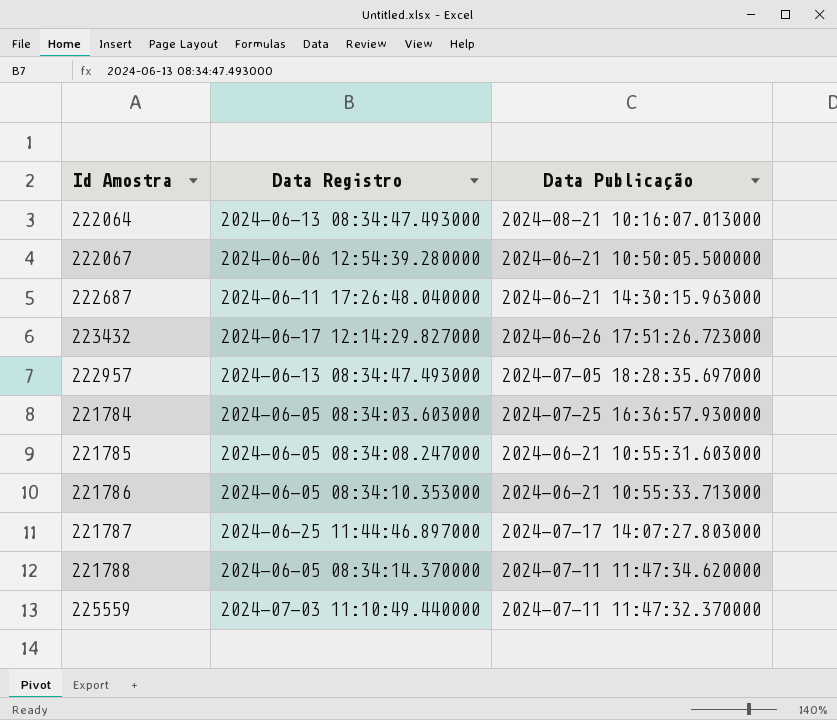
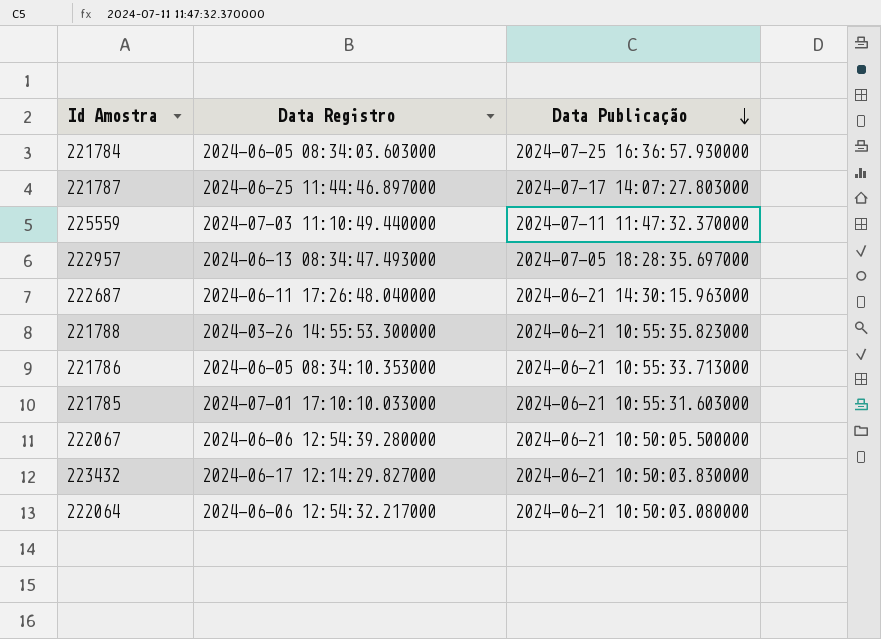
row order: none -> Data Publicação descending
221788 | Data Registro: 2024-06-05 08:34:14.370000 -> 2024-03-26 14:55:53.300000
221788 | Data Publicação: 2024-07-11 11:47:34.620000 -> 2024-06-21 10:55:35.823000
221785 | Data Registro: 2024-06-05 08:34:08.247000 -> 2024-07-01 17:10:10.033000
223432 | Data Publicação: 2024-06-26 17:51:26.723000 -> 2024-06-21 10:50:03.830000
222064 | Data Registro: 2024-06-13 08:34:47.493000 -> 2024-06-06 12:54:32.217000
222064 | Data Publicação: 2024-08-21 10:16:07.013000 -> 2024-06-21 10:50:03.080000

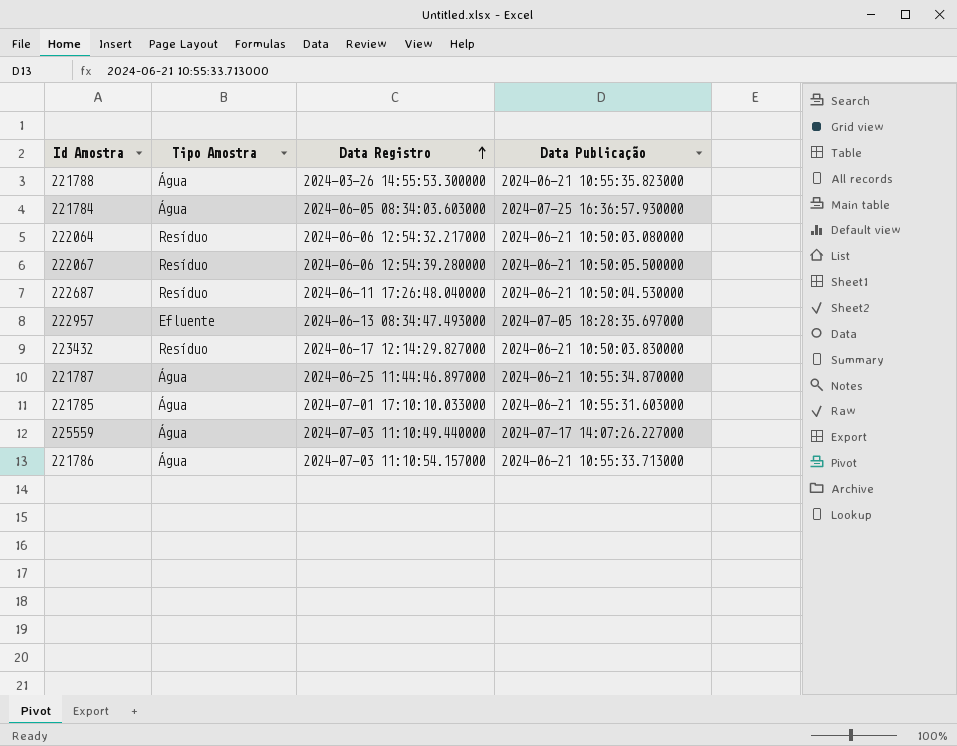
row order: Data Publicação descending -> Data Registro ascending
column Tipo Amostra | position: none -> 2
222687 | Data Publicação: 2024-06-21 14:30:15.963000 -> 2024-06-21 10:50:04.530000
221787 | Data Publicação: 2024-07-17 14:07:27.803000 -> 2024-06-21 10:55:34.870000
225559 | Data Publicação: 2024-07-11 11:47:32.370000 -> 2024-07-17 14:07:26.227000
221786 | Data Registro: 2024-06-05 08:34:10.353000 -> 2024-07-03 11:10:54.157000

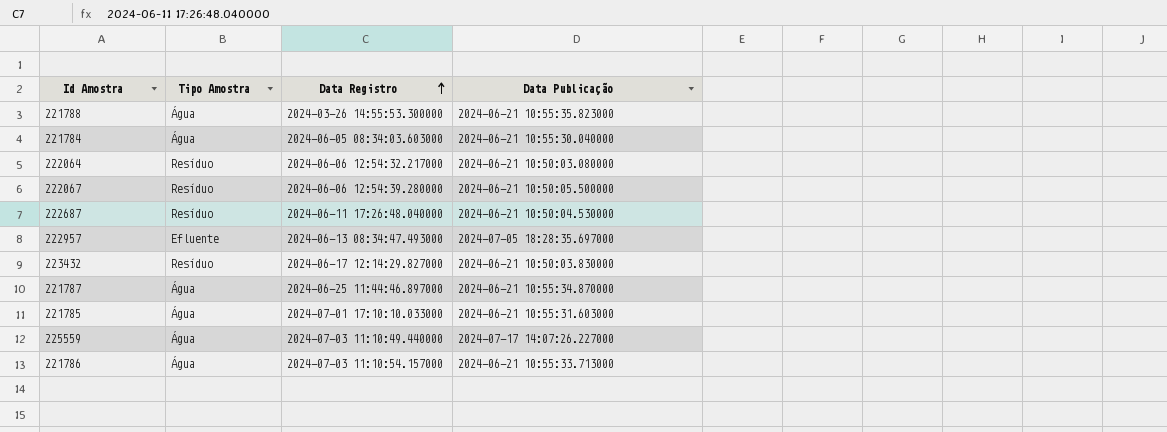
221784 | Data Publicação: 2024-07-25 16:36:57.930000 -> 2024-06-21 10:55:30.040000

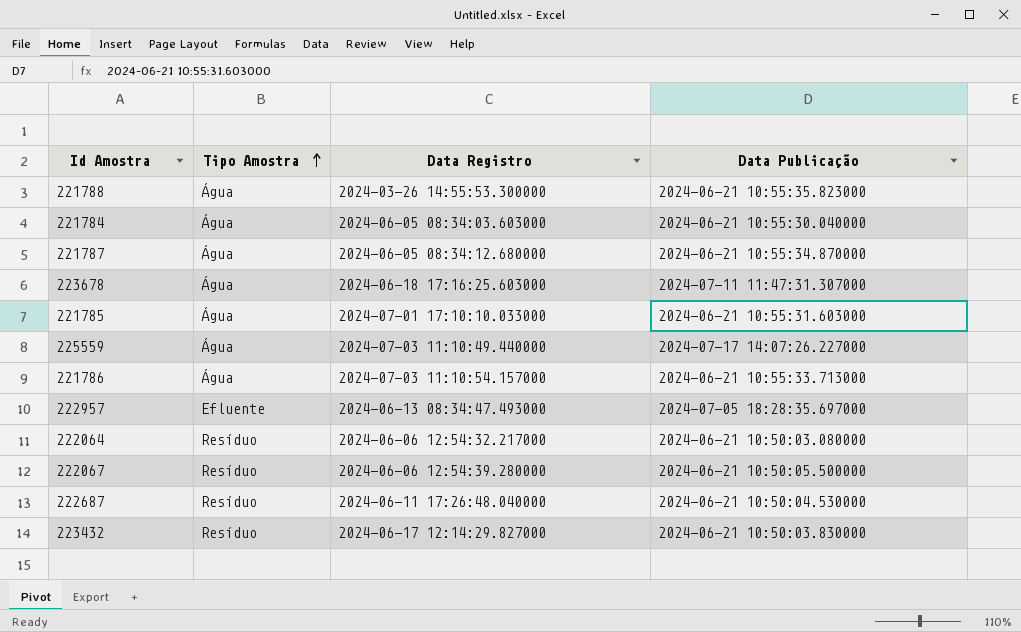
row order: Data Registro ascending -> Tipo Amostra ascending
221787 | Data Registro: 2024-06-25 11:44:46.897000 -> 2024-06-05 08:34:12.680000
row 223678: none -> Água | 2024-06-18 17:16:25.603000 | 2024-07-11 11:47:31.307000

